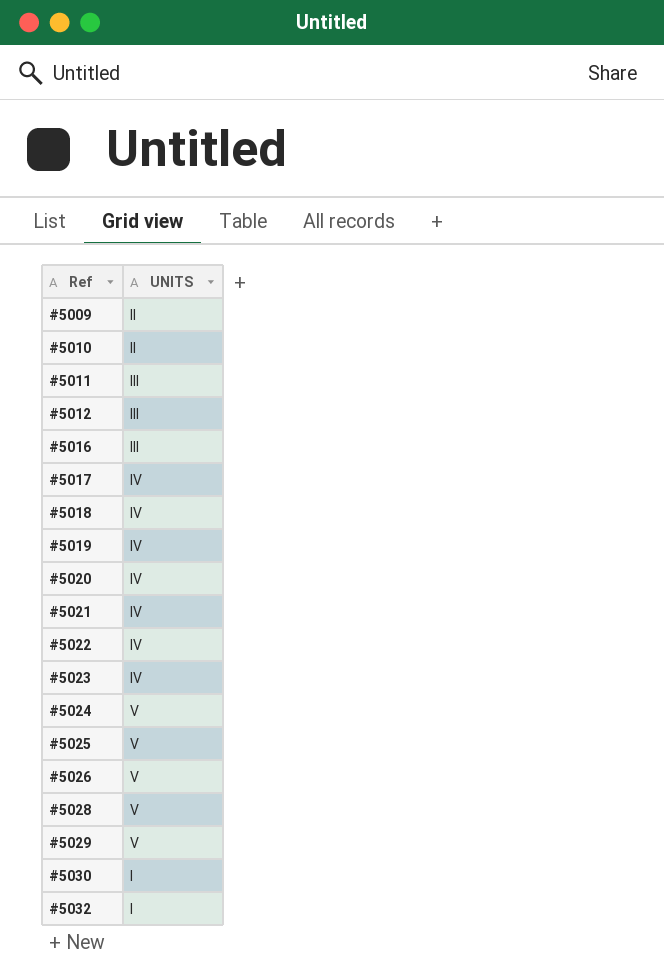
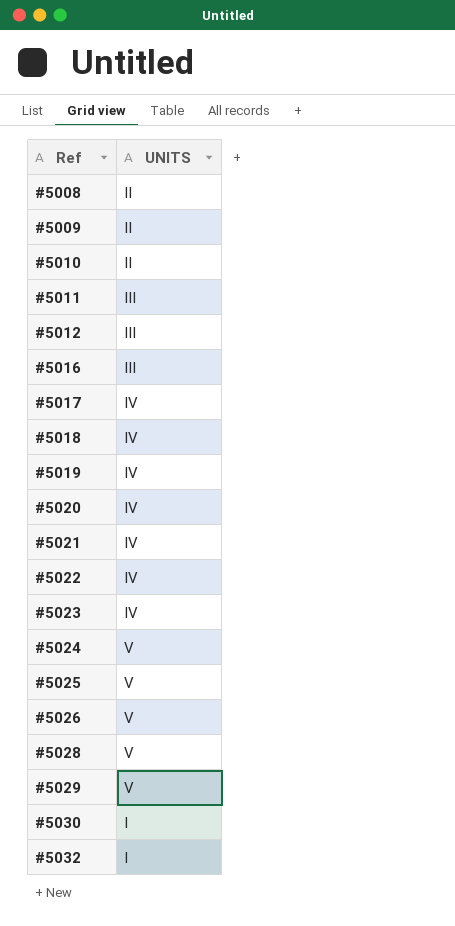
row #5008: none -> II

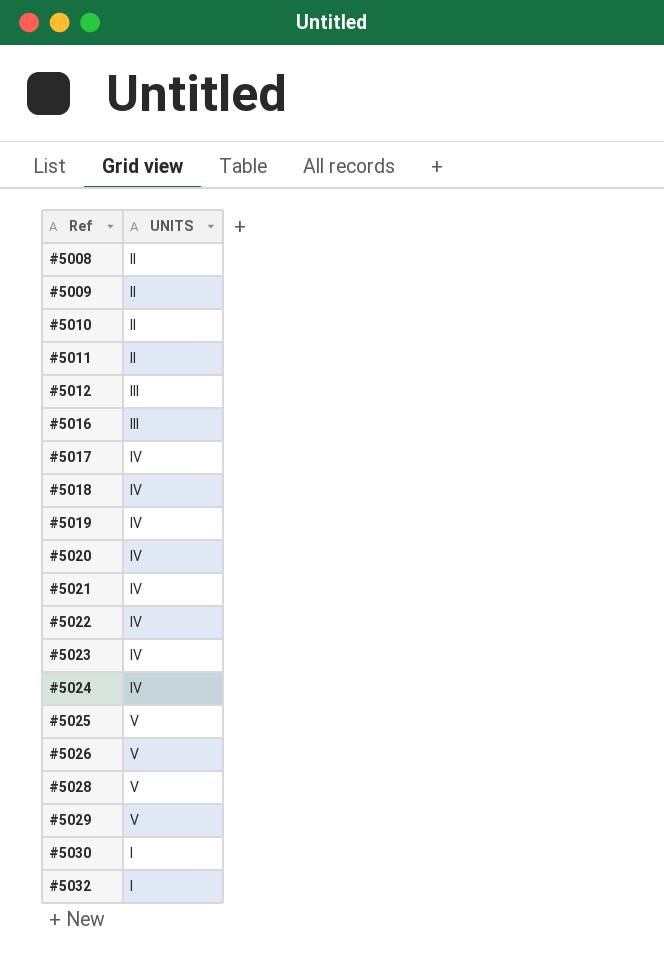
#5011 | UNITS: III -> II
#5024 | UNITS: V -> IV

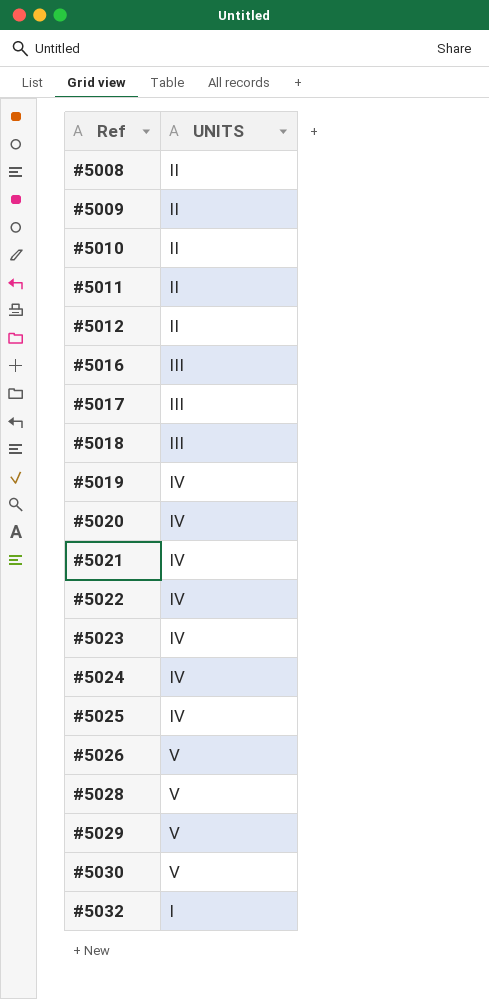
#5012 | UNITS: III -> II
#5017 | UNITS: IV -> III
#5018 | UNITS: IV -> III
#5025 | UNITS: V -> IV
#5030 | UNITS: I -> V

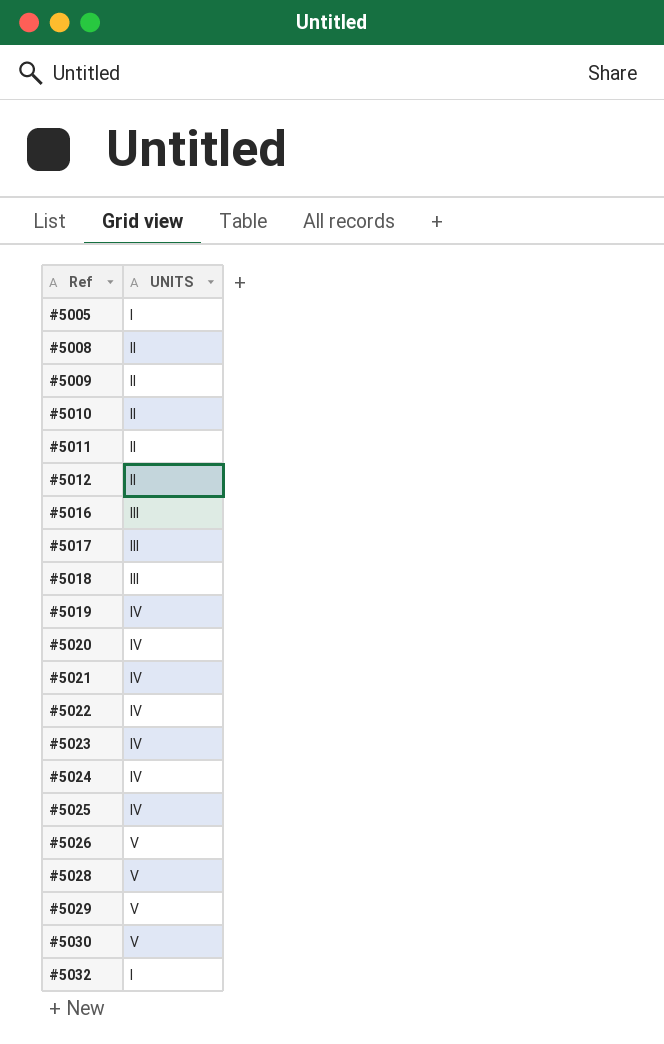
row #5005: none -> I

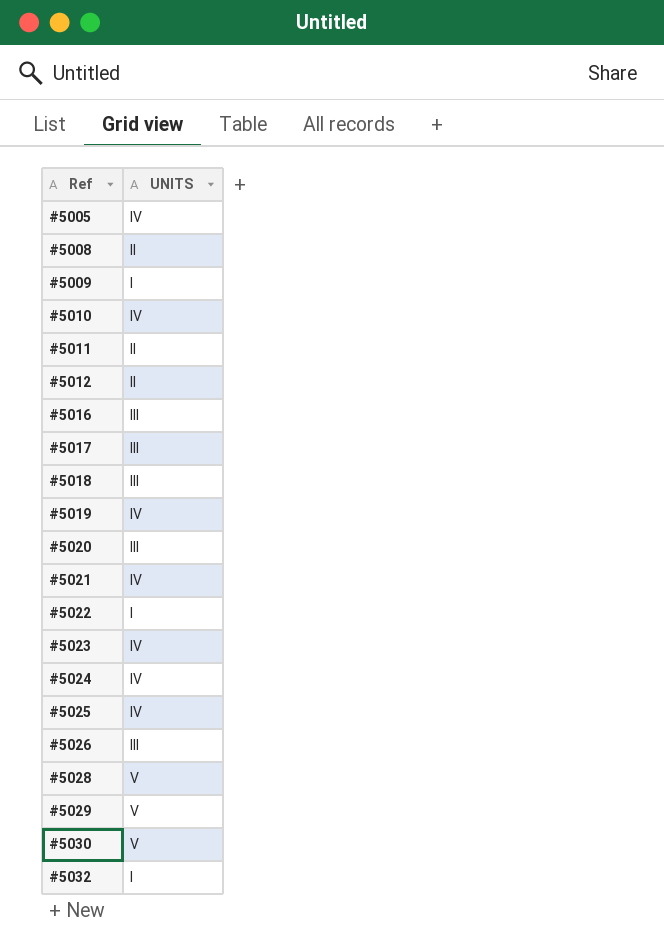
#5005 | UNITS: I -> IV
#5009 | UNITS: II -> I
#5010 | UNITS: II -> IV
#5020 | UNITS: IV -> III
#5022 | UNITS: IV -> I
#5026 | UNITS: V -> III

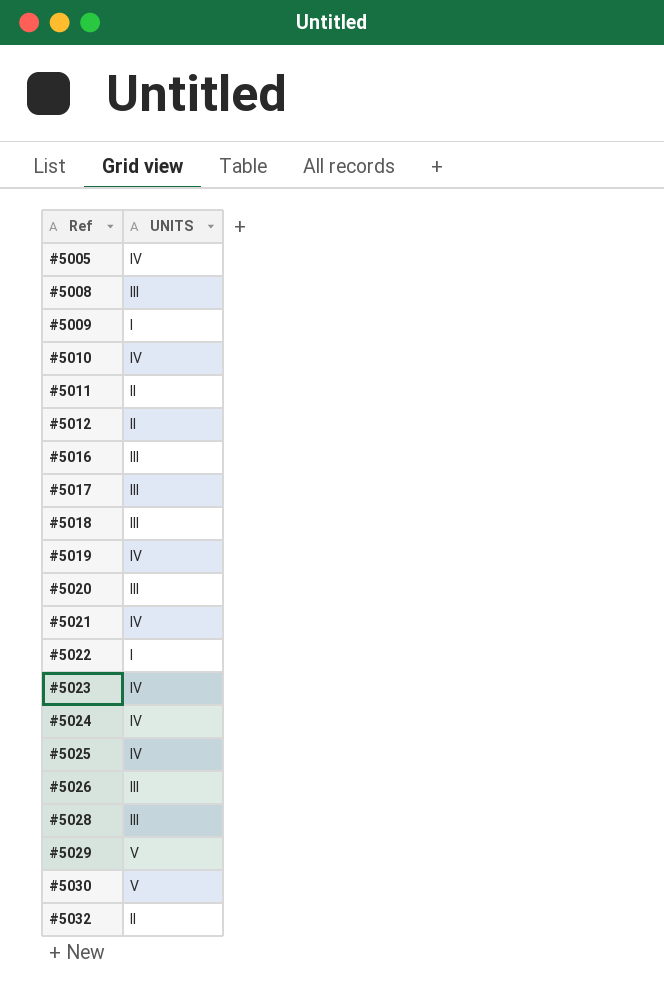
#5008 | UNITS: II -> III
#5028 | UNITS: V -> III
#5032 | UNITS: I -> II

